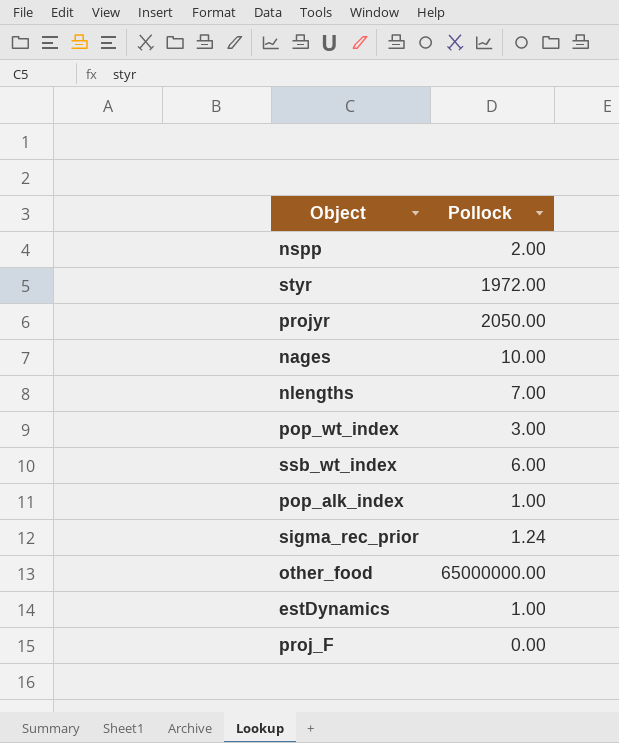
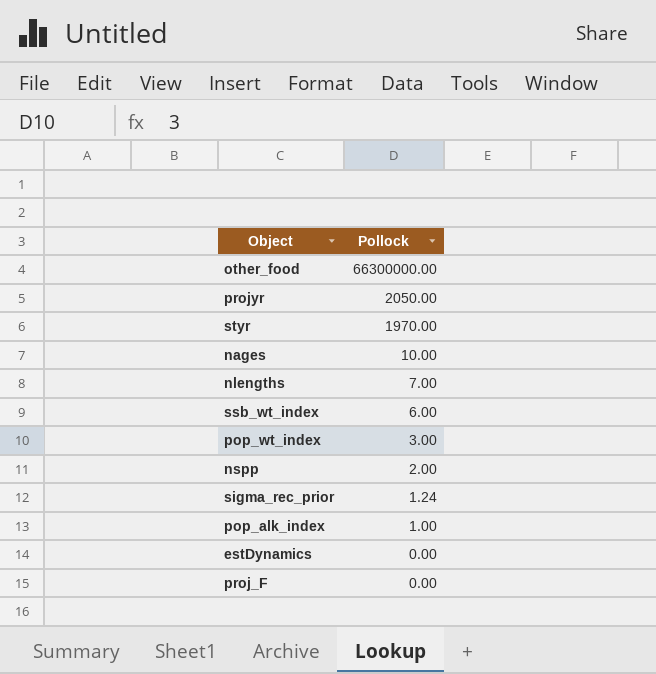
row order: none -> Pollock descending
other_food | Pollock: 65000000.00 -> 66300000.00
styr | Pollock: 1972.00 -> 1970.00
estDynamics | Pollock: 1.00 -> 0.00

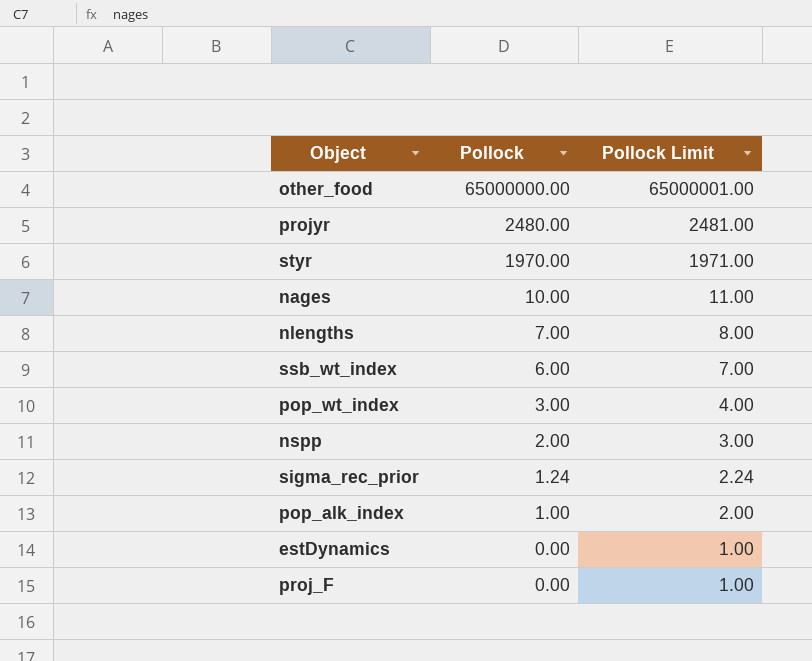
column Pollock Limit | formula: none -> [Pollock] + 1
other_food | Pollock: 66300000.00 -> 65000000.00
projyr | Pollock: 2050.00 -> 2480.00

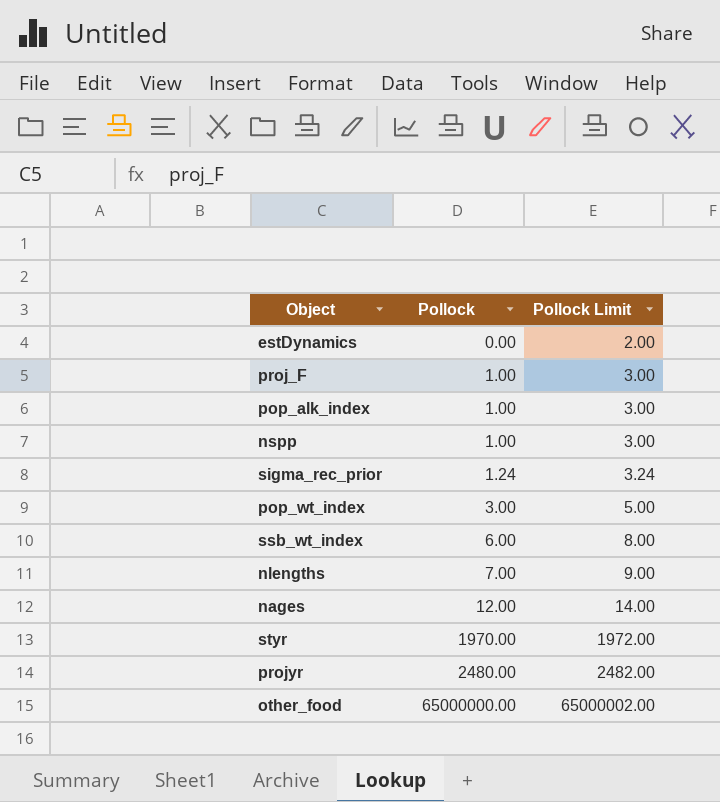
row order: Pollock descending -> Pollock ascending
column Pollock Limit | formula: [Pollock] + 1 -> [Pollock] + 2
proj_F | Pollock: 0.00 -> 1.00
nspp | Pollock: 2.00 -> 1.00
nages | Pollock: 10.00 -> 12.00

